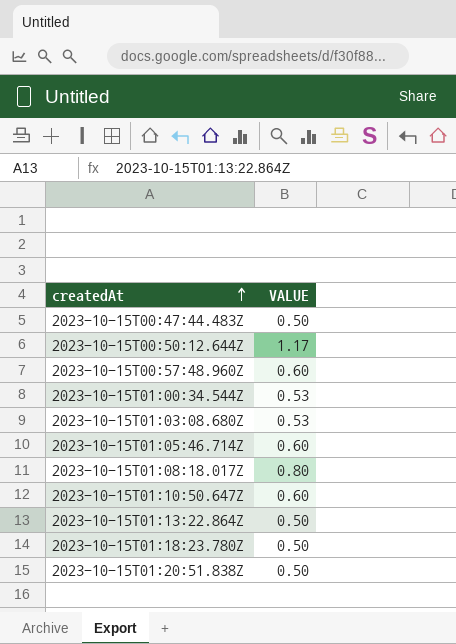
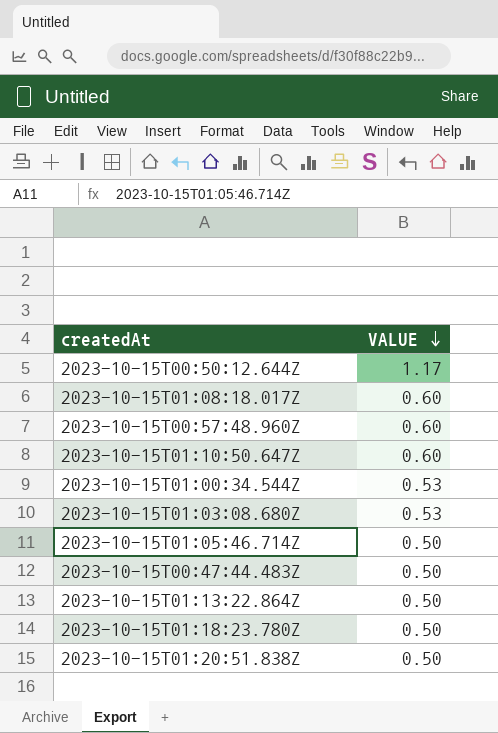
row order: createdAt ascending -> VALUE descending
2023-10-15T01:08:18.017Z | VALUE: 0.80 -> 0.60
2023-10-15T01:05:46.714Z | VALUE: 0.60 -> 0.50

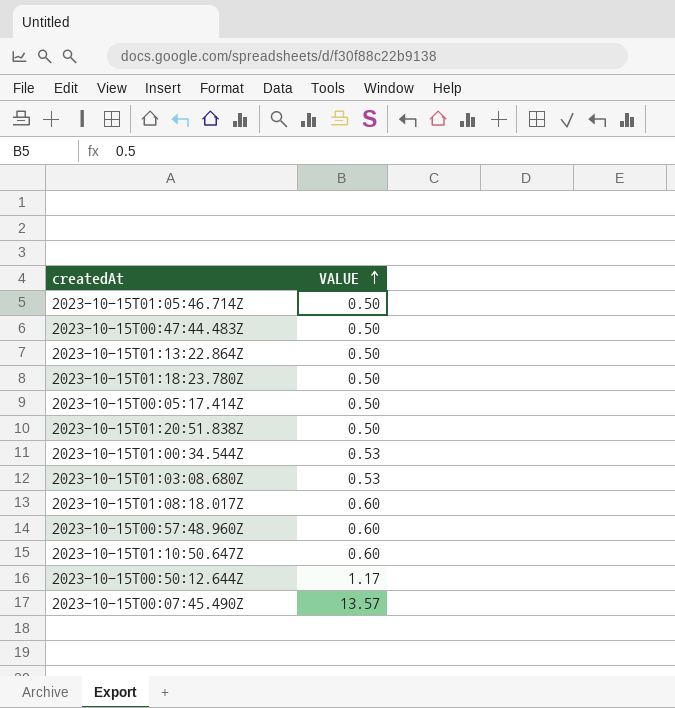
row order: VALUE descending -> VALUE ascending
row 2023-10-15T00:05:17.414Z: none -> 0.50
row 2023-10-15T00:07:45.490Z: none -> 13.57

